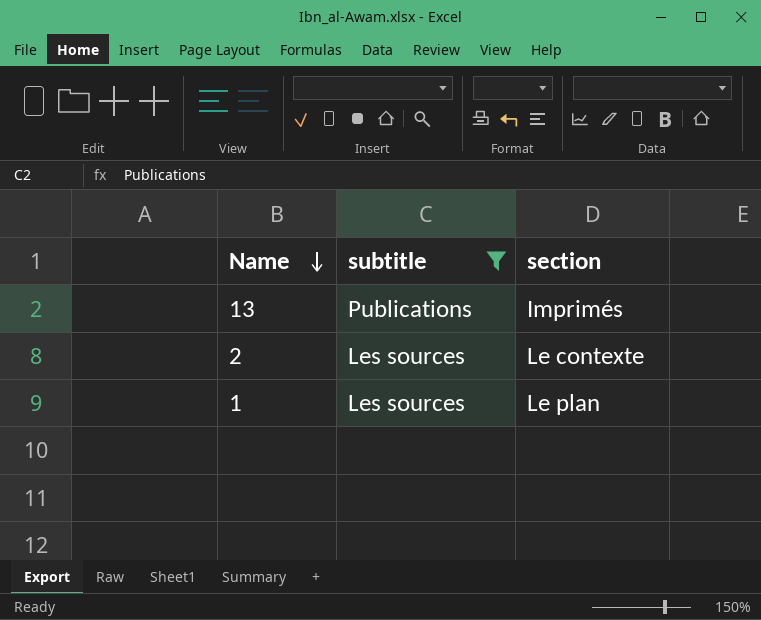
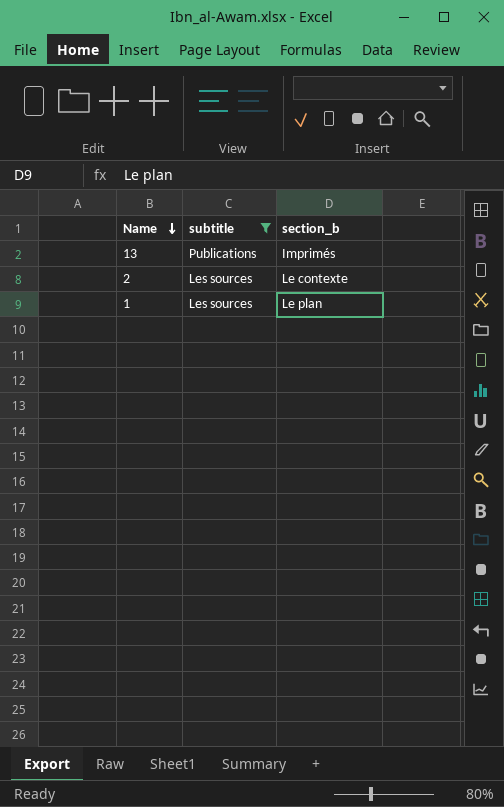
column name: section -> section_b

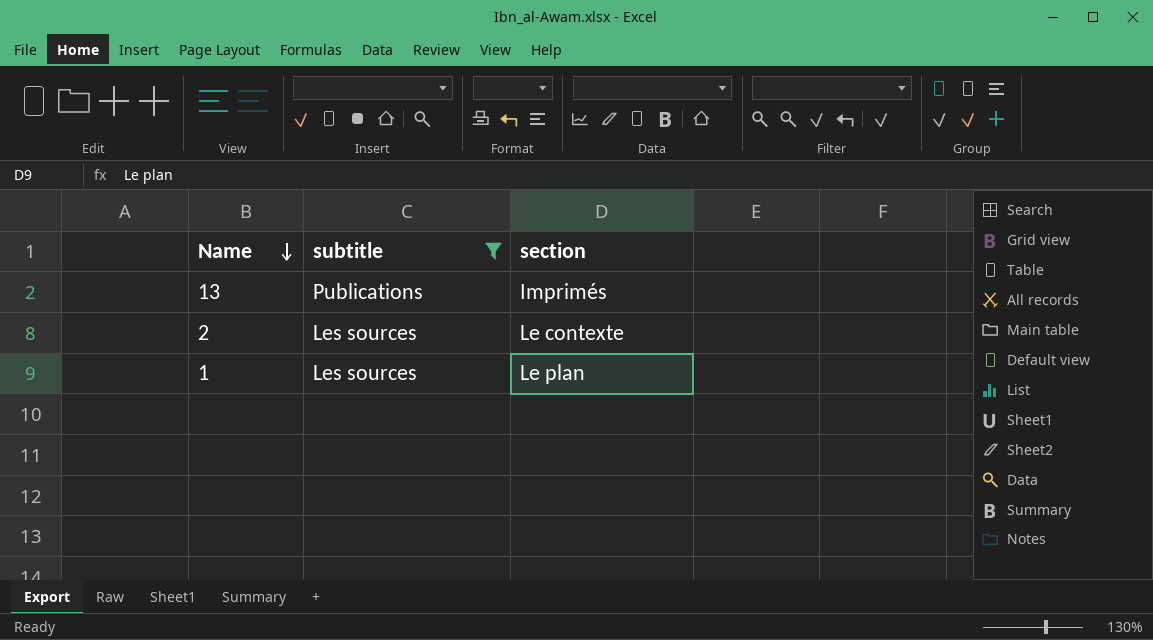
column name: section_b -> section

